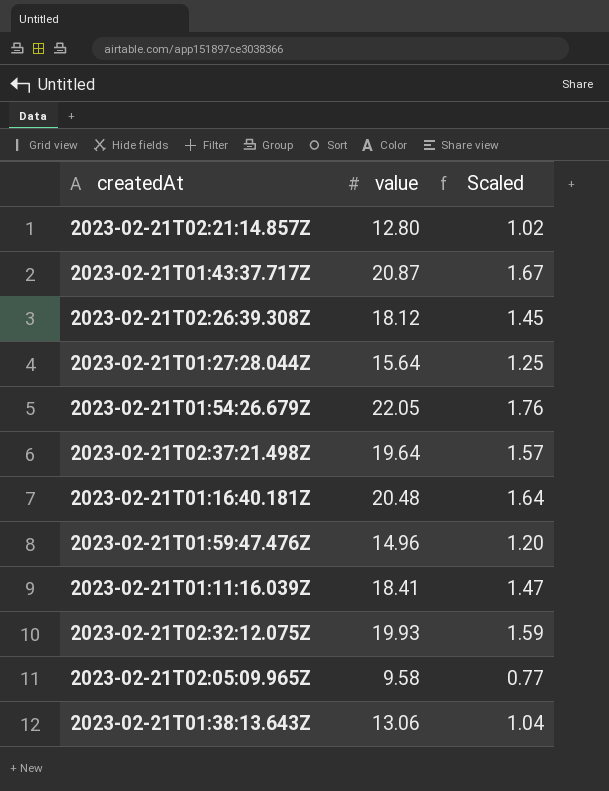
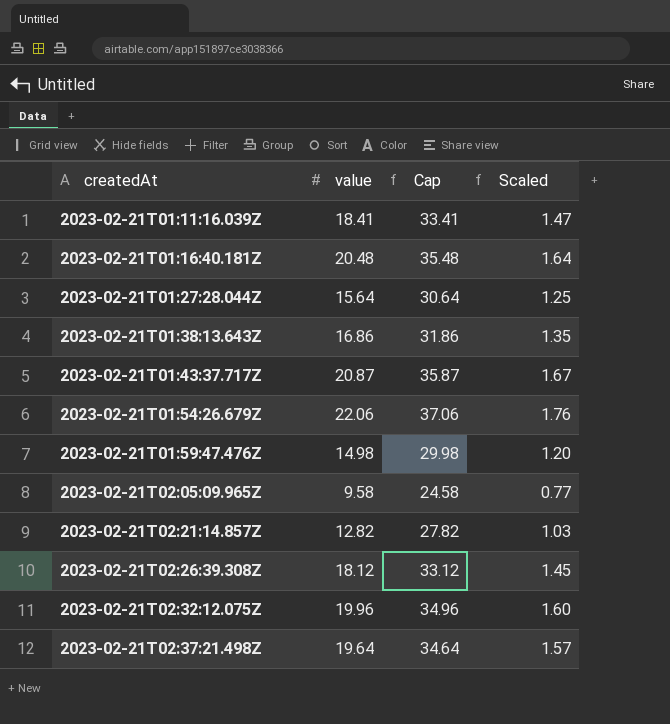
row order: none -> createdAt ascending
column Cap | formula: none -> [value] + 15
2023-02-21T01:38:13.643Z | value: 13.06 -> 16.86
2023-02-21T01:38:13.643Z | Scaled: 1.04 -> 1.35
2023-02-21T01:54:26.679Z | value: 22.05 -> 22.06
2023-02-21T01:59:47.476Z | value: 14.96 -> 14.98
2023-02-21T02:21:14.857Z | value: 12.80 -> 12.82
2023-02-21T02:21:14.857Z | Scaled: 1.02 -> 1.03
2023-02-21T02:32:12.075Z | value: 19.93 -> 19.96
2023-02-21T02:32:12.075Z | Scaled: 1.59 -> 1.60

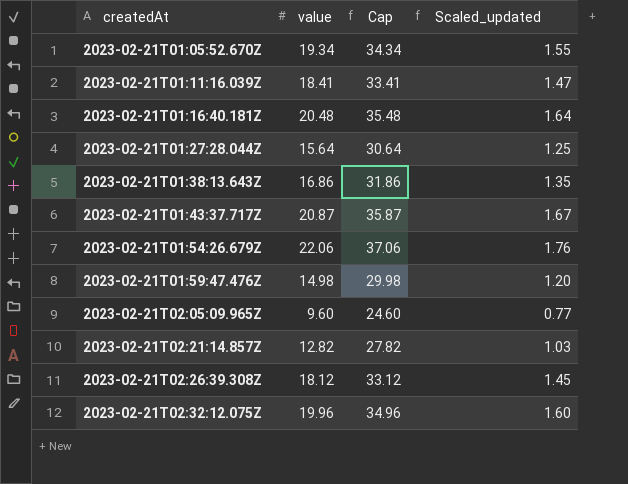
column name: Scaled -> Scaled_updated
row 2023-02-21T02:37:21.498Z: 19.64 | 34.64 | 1.57 -> none
row 2023-02-21T01:05:52.670Z: none -> 19.34 | 34.34 | 1.55
2023-02-21T02:05:09.965Z | value: 9.58 -> 9.60
2023-02-21T02:05:09.965Z | Cap: 24.58 -> 24.60

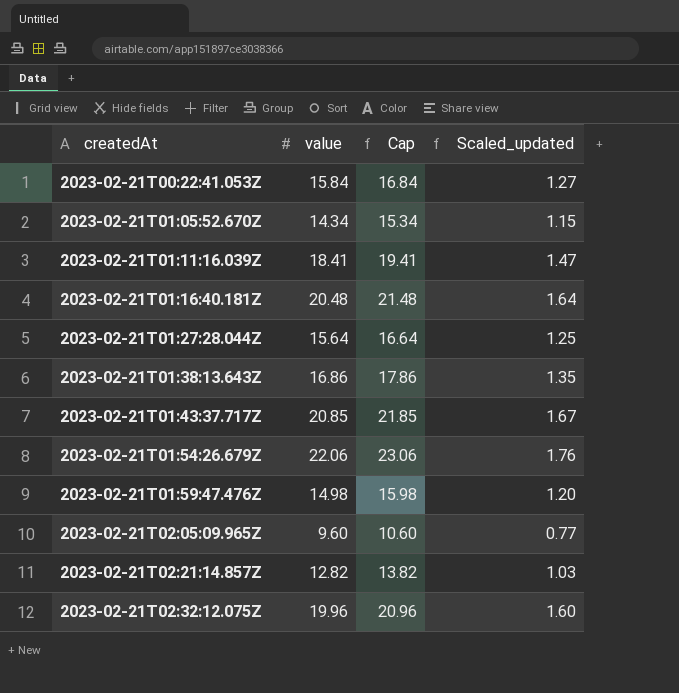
column Cap | formula: [value] + 15 -> [value] + 1
row 2023-02-21T02:26:39.308Z: 18.12 | 33.12 | 1.45 -> none
row 2023-02-21T00:22:41.053Z: none -> 15.84 | 16.84 | 1.27
2023-02-21T01:05:52.670Z | value: 19.34 -> 14.34
2023-02-21T01:05:52.670Z | Scaled_updated: 1.55 -> 1.15
2023-02-21T01:43:37.717Z | value: 20.87 -> 20.85

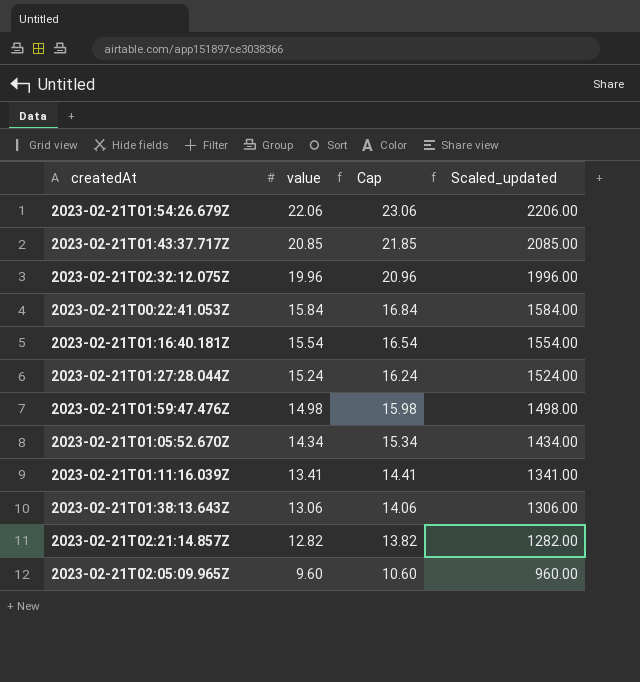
row order: createdAt ascending -> value descending
column Scaled_updated | formula: [value] * 0.08 -> [value] * 100
2023-02-21T01:16:40.181Z | value: 20.48 -> 15.54
2023-02-21T01:16:40.181Z | Cap: 21.48 -> 16.54
2023-02-21T01:27:28.044Z | value: 15.64 -> 15.24
2023-02-21T01:27:28.044Z | Cap: 16.64 -> 16.24
2023-02-21T01:11:16.039Z | value: 18.41 -> 13.41
2023-02-21T01:11:16.039Z | Cap: 19.41 -> 14.41
2023-02-21T01:38:13.643Z | value: 16.86 -> 13.06
2023-02-21T01:38:13.643Z | Cap: 17.86 -> 14.06

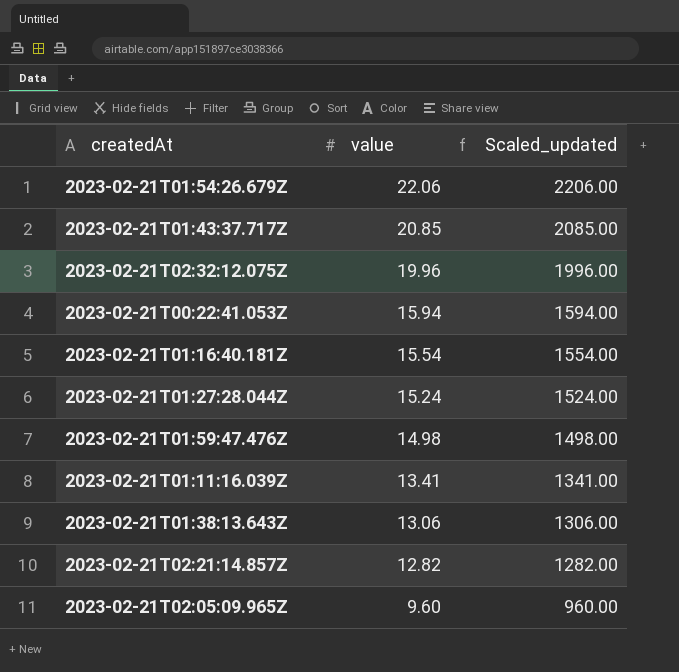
column Cap | formula: [value] + 1 -> none
row 2023-02-21T01:05:52.670Z: 14.34 | 15.34 | 1434.00 -> none
2023-02-21T00:22:41.053Z | value: 15.84 -> 15.94
2023-02-21T00:22:41.053Z | Scaled_updated: 1584.00 -> 1594.00

